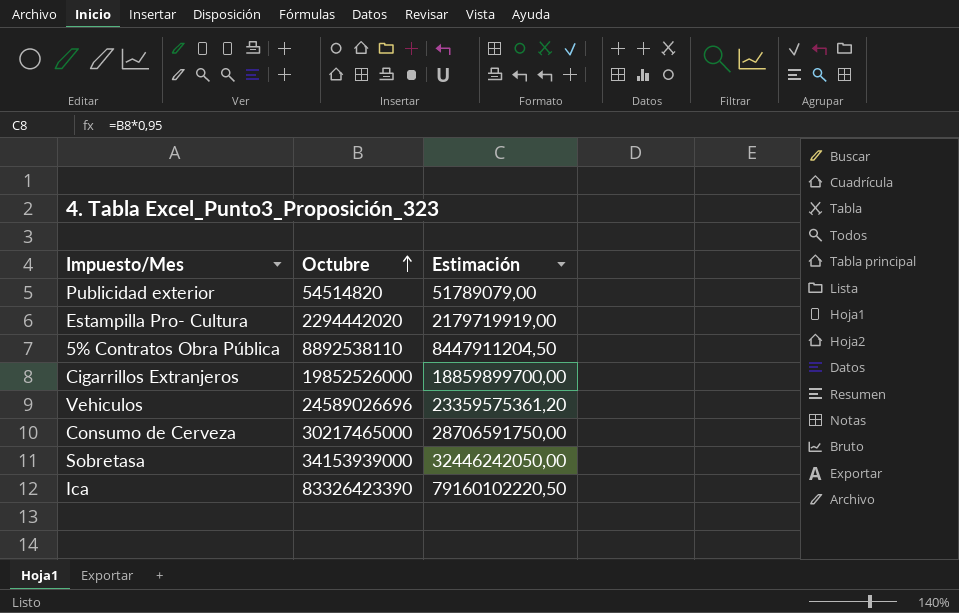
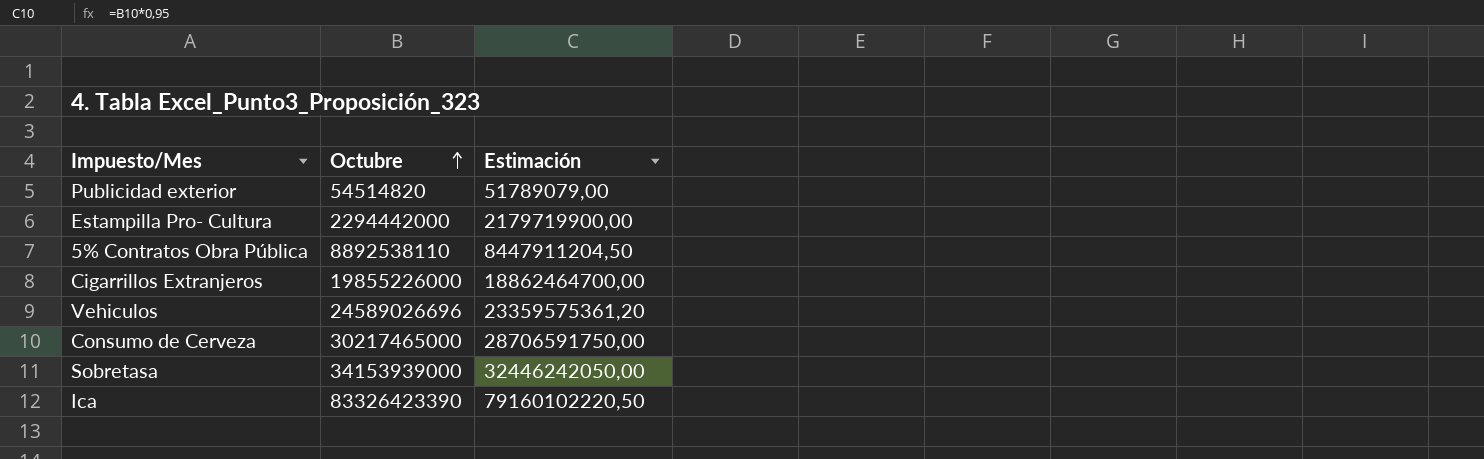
Estampilla Pro- Cultura | Octubre: 2294442020 -> 2294442000
Estampilla Pro- Cultura | Estimación: 2179719919,00 -> 2179719900,00
Cigarrillos Extranjeros | Octubre: 19852526000 -> 19855226000
Cigarrillos Extranjeros | Estimación: 18859899700,00 -> 18862464700,00

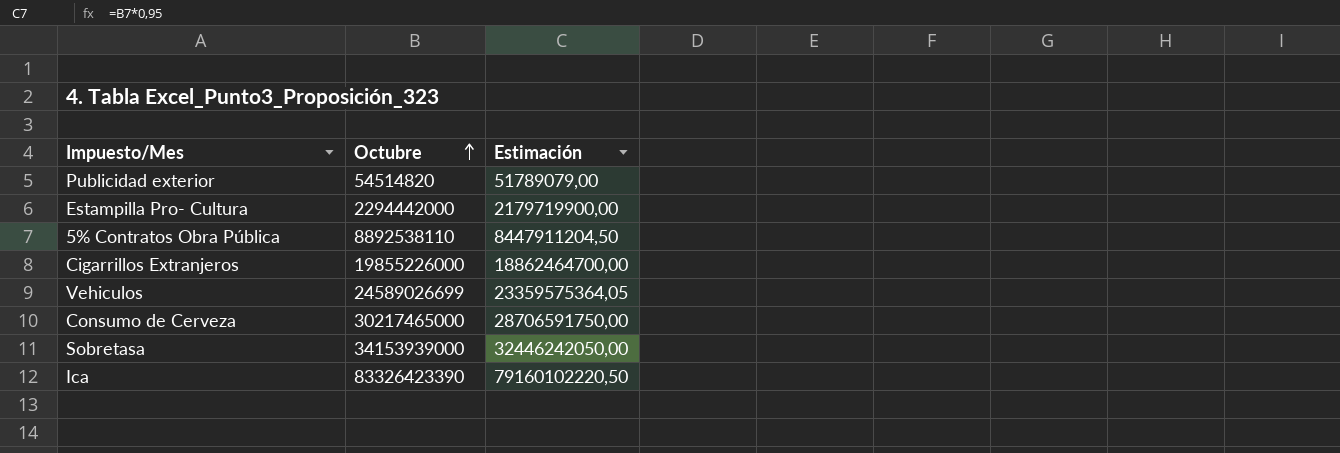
Vehiculos | Octubre: 24589026696 -> 24589026699
Vehiculos | Estimación: 23359575361,20 -> 23359575364,05

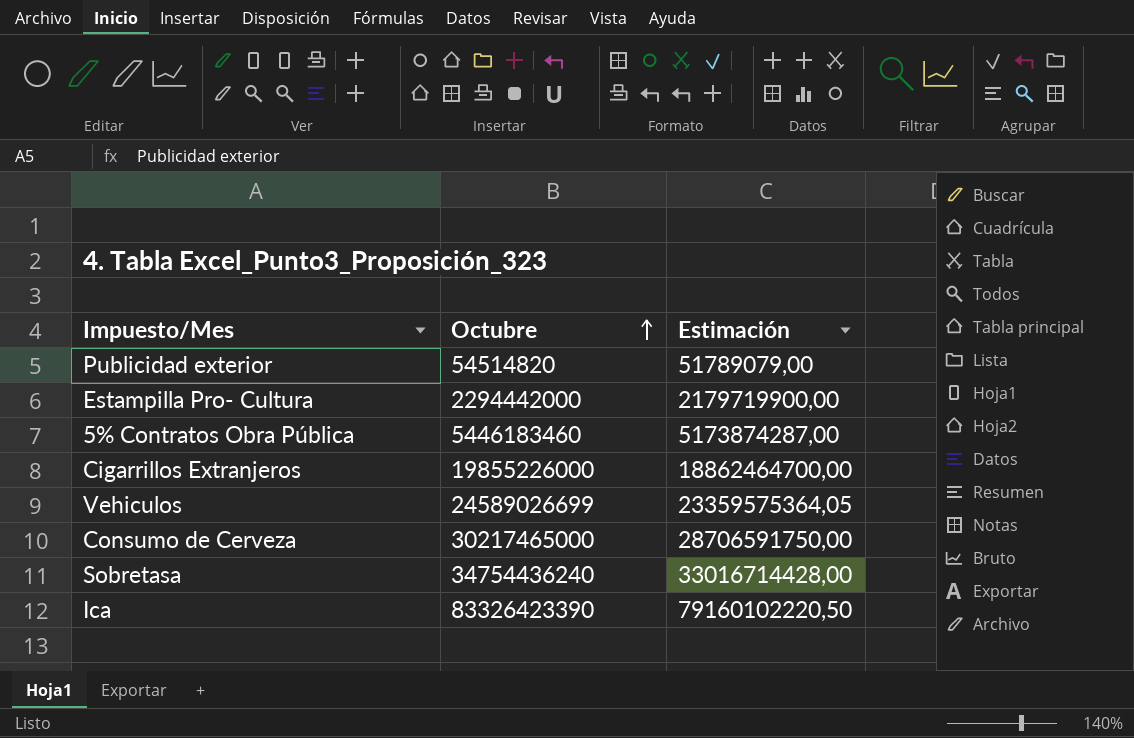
5% Contratos Obra Pública | Octubre: 8892538110 -> 5446183460
5% Contratos Obra Pública | Estimación: 8447911204,50 -> 5173874287,00
Sobretasa | Octubre: 34153939000 -> 34754436240
Sobretasa | Estimación: 32446242050,00 -> 33016714428,00

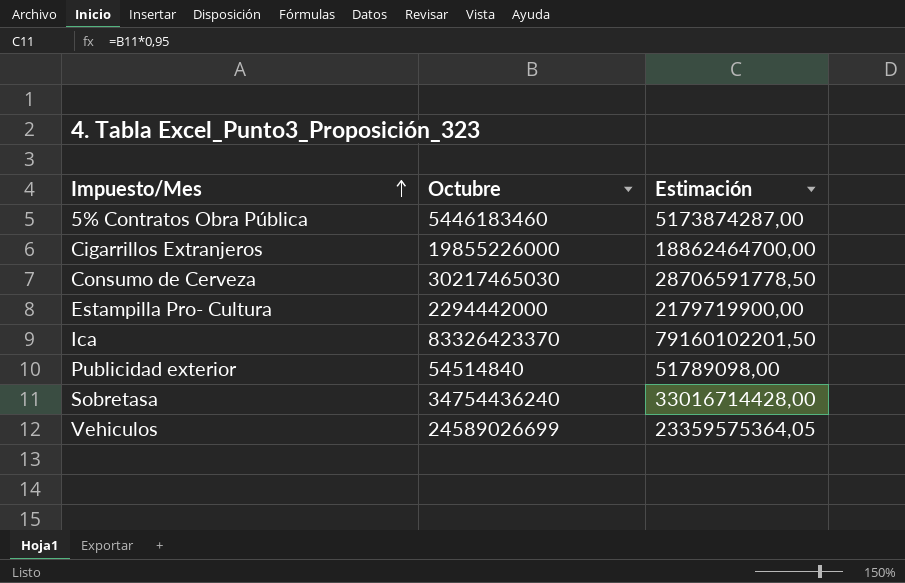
row order: Octubre ascending -> Impuesto/Mes ascending
Consumo de Cerveza | Octubre: 30217465000 -> 30217465030
Consumo de Cerveza | Estimación: 28706591750,00 -> 28706591778,50
Ica | Octubre: 83326423390 -> 83326423370
Ica | Estimación: 79160102220,50 -> 79160102201,50
Publicidad exterior | Octubre: 54514820 -> 54514840
Publicidad exterior | Estimación: 51789079,00 -> 51789098,00

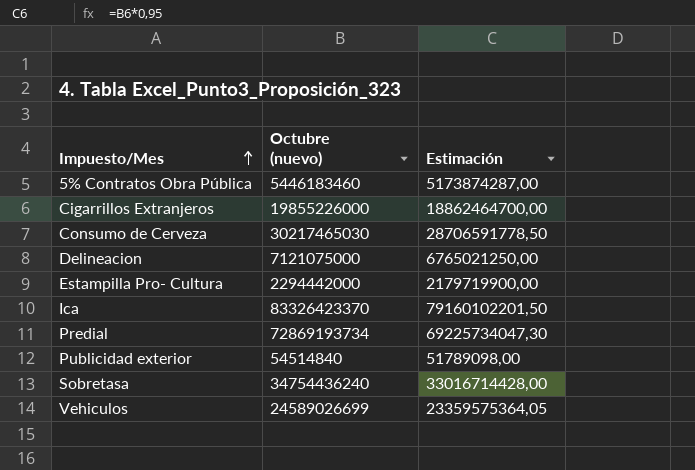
column name: Octubre -> Octubre (nuevo)
row Delineacion: none -> 7121075000 | 6765021250,00
row Predial: none -> 72869193734 | 69225734047,30

